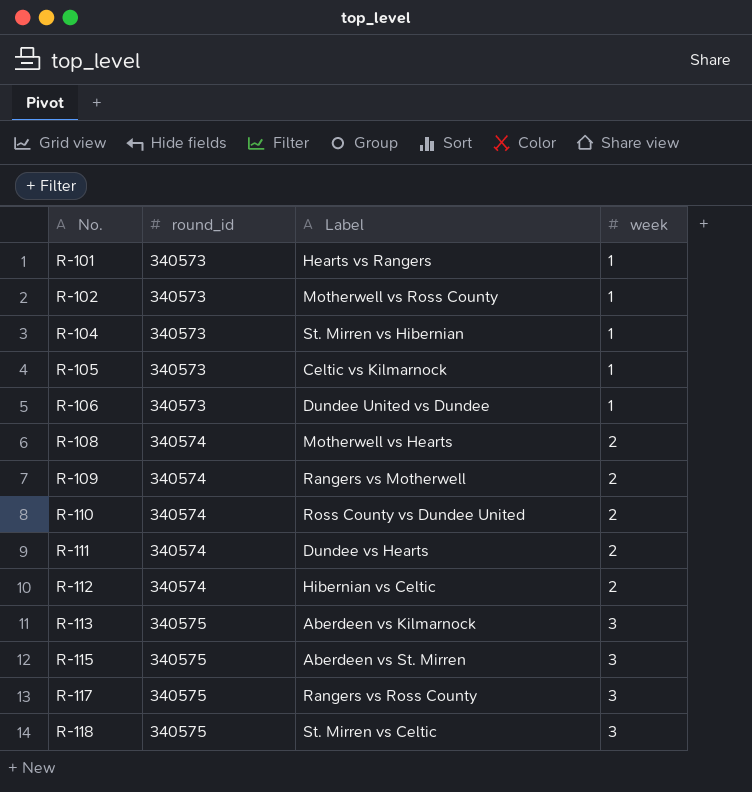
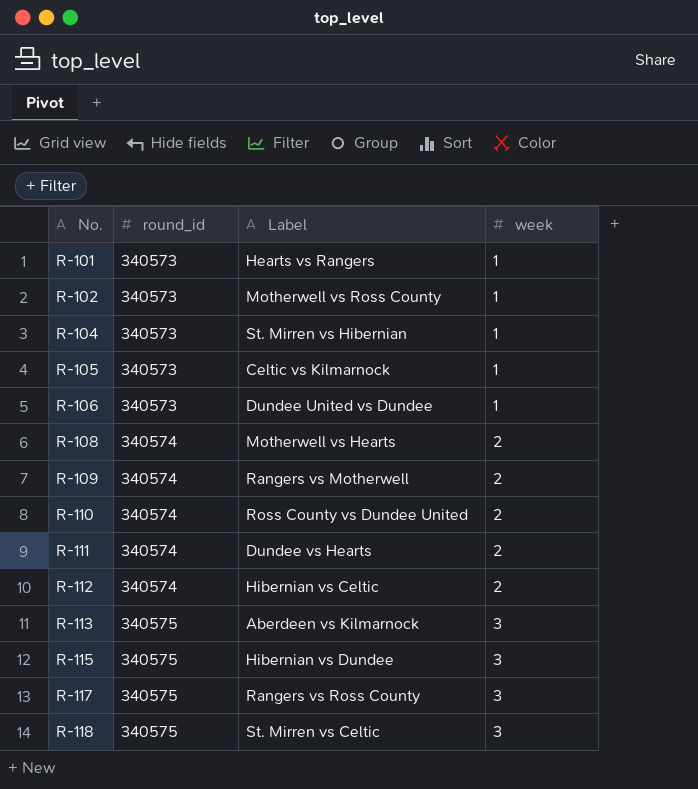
R-115 | Label: Aberdeen vs St. Mirren -> Hibernian vs Dundee

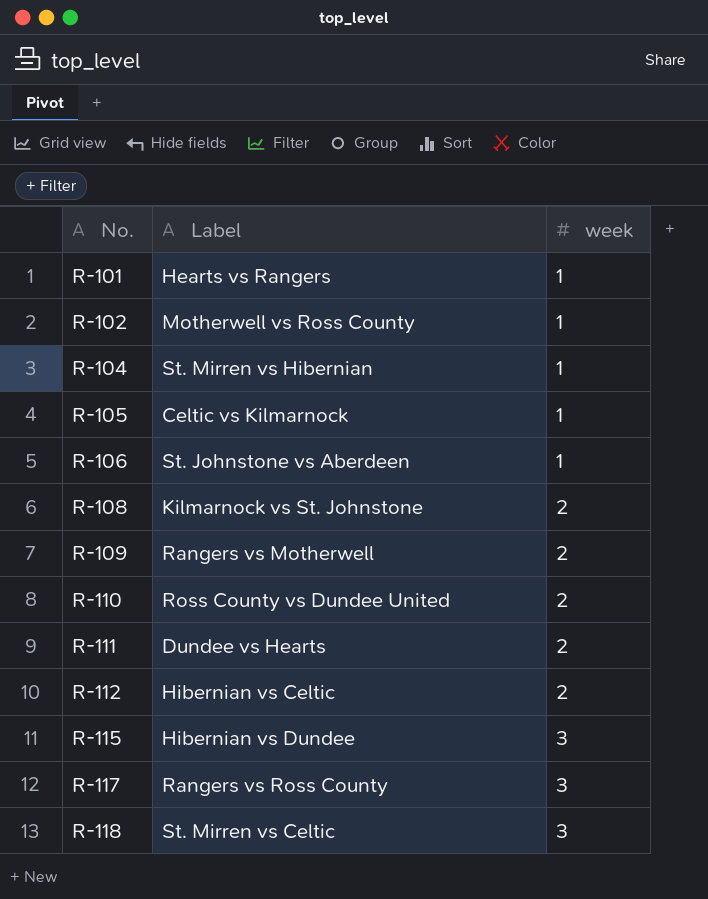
column round_id | position: 2 -> none
row R-113: 340575 | Aberdeen vs Kilmarnock | 3 -> none
R-106 | Label: Dundee United vs Dundee -> St. Johnstone vs Aberdeen
R-108 | Label: Motherwell vs Hearts -> Kilmarnock vs St. Johnstone

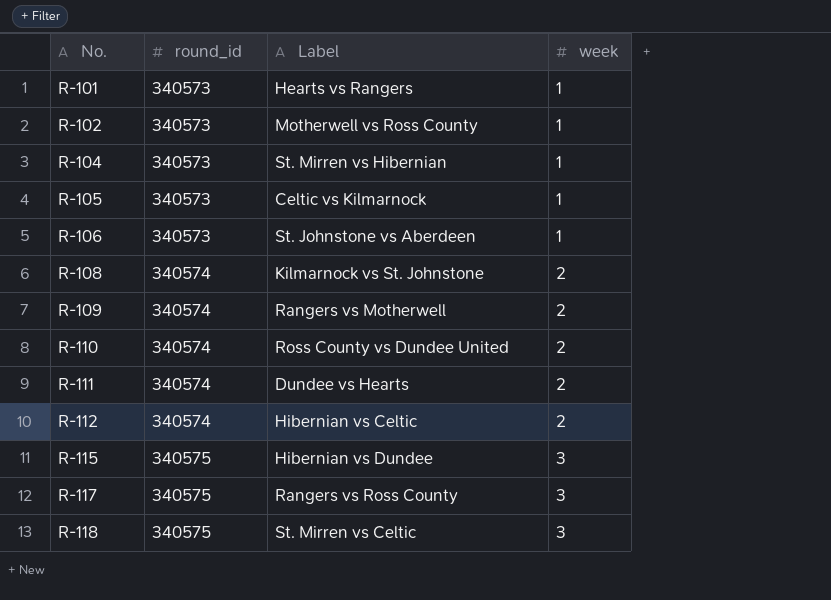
column round_id | position: none -> 2

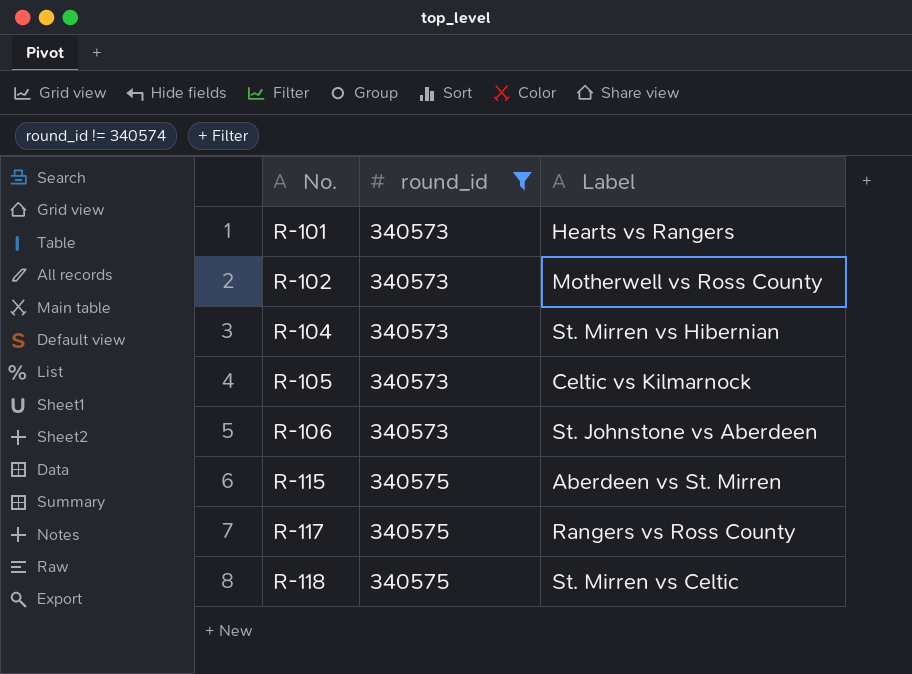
filter: none -> round_id != 340574
column week | position: 4 -> none
R-115 | Label: Hibernian vs Dundee -> Aberdeen vs St. Mirren

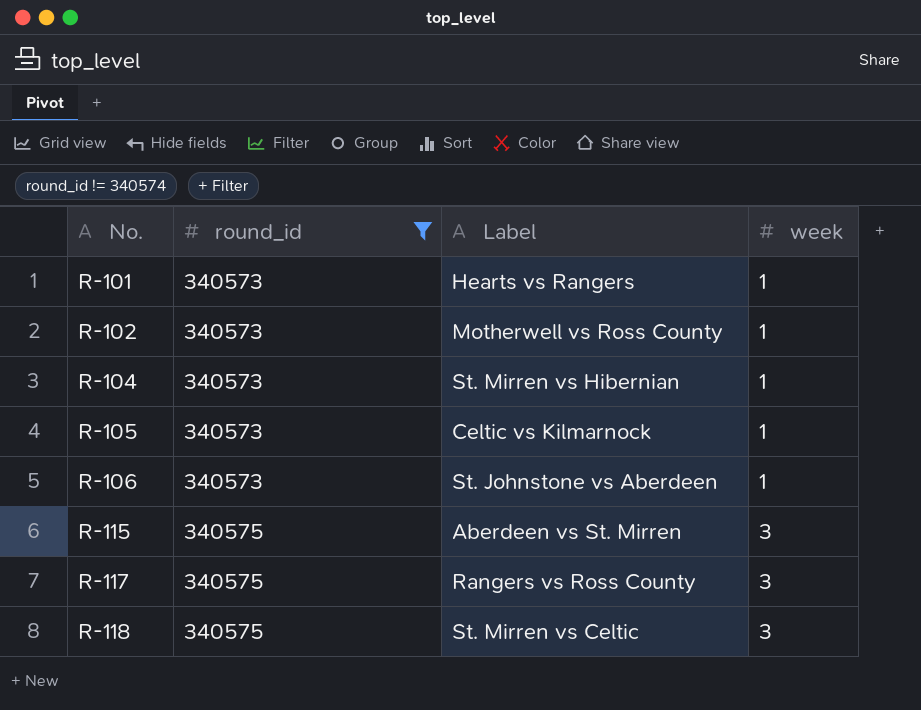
column week | position: none -> 4

